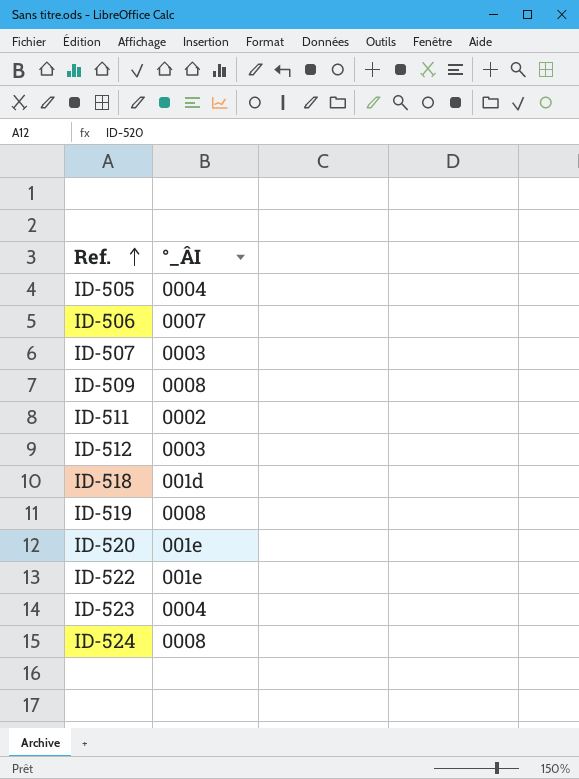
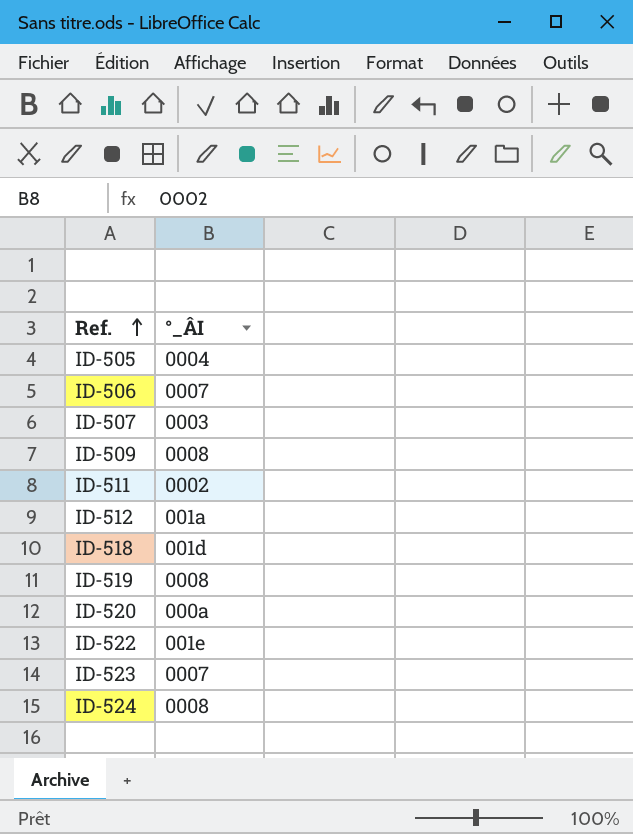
ID-512 | °_ÂI: 0003 -> 001a
ID-520 | °_ÂI: 001e -> 000a
ID-523 | °_ÂI: 0004 -> 0007

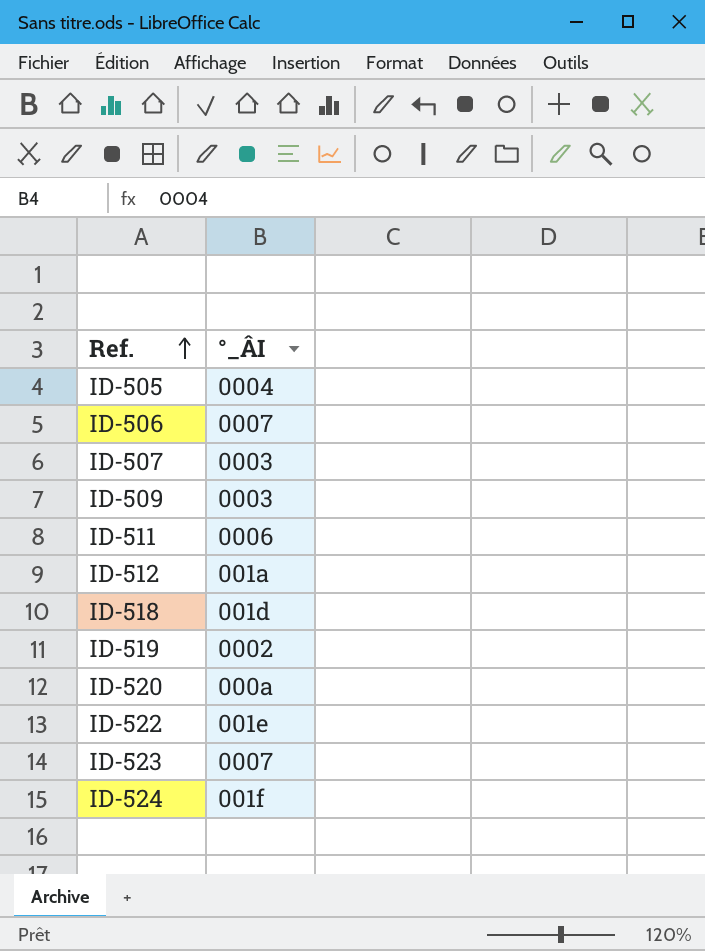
ID-509 | °_ÂI: 0008 -> 0003
ID-511 | °_ÂI: 0002 -> 0006
ID-519 | °_ÂI: 0008 -> 0002
ID-524 | °_ÂI: 0008 -> 001f

